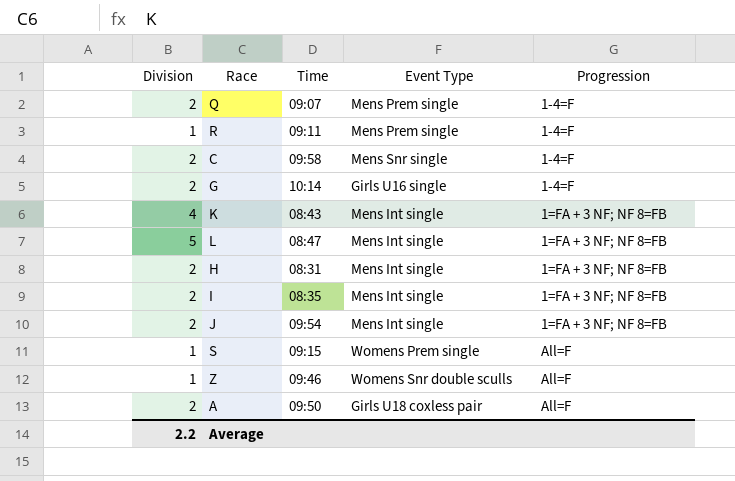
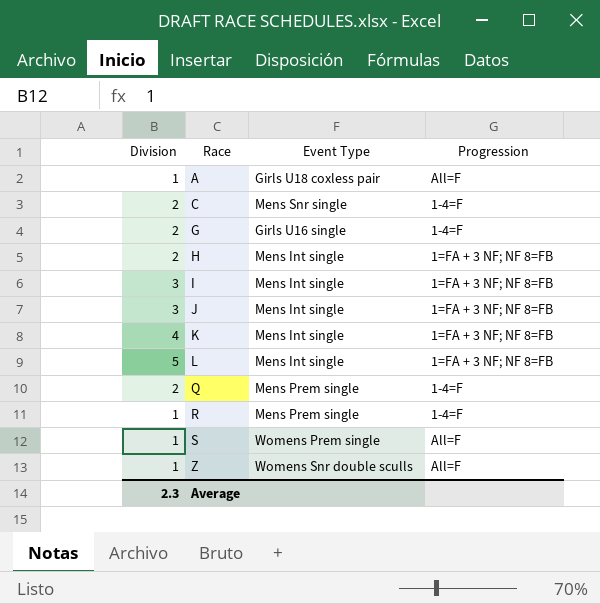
row order: Progression ascending -> Race ascending
column Time | position: 3 -> none
A | Division: 2 -> 1
I | Division: 2 -> 3
J | Division: 2 -> 3
Average | Division: 2.2 -> 2.3

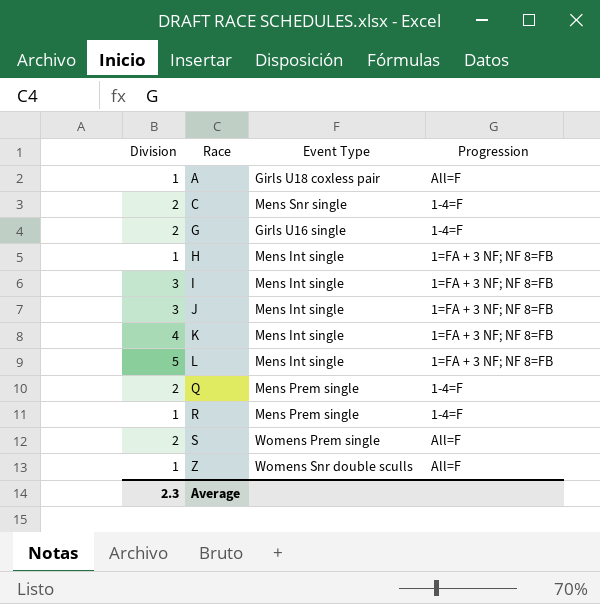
H | Division: 2 -> 1
S | Division: 1 -> 2

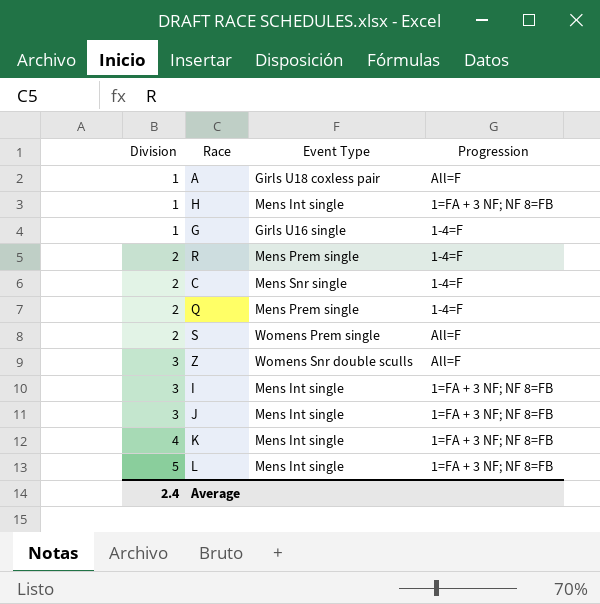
row order: Race ascending -> Division ascending
G | Division: 2 -> 1
R | Division: 1 -> 2
Z | Division: 1 -> 3
Average | Division: 2.3 -> 2.4

